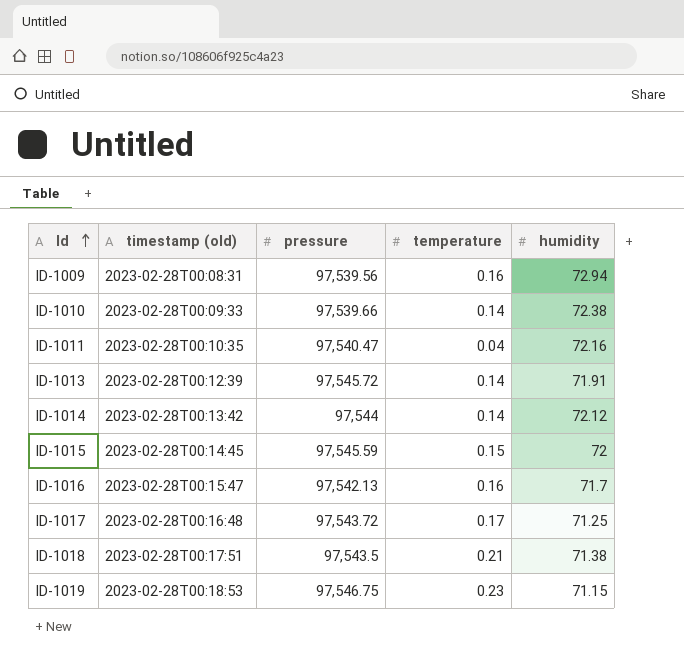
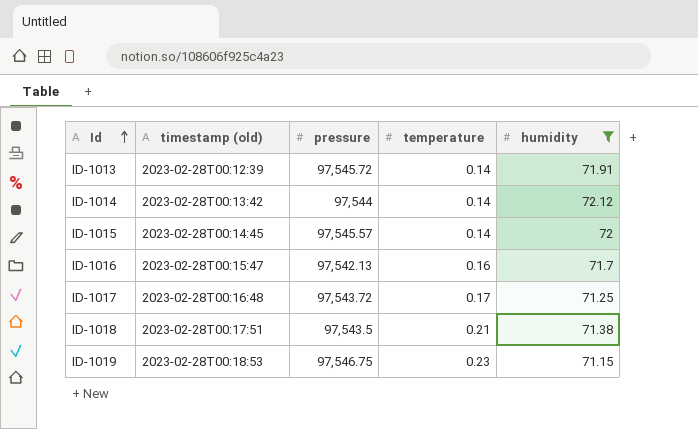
filter: none -> humidity <= 72.12
ID-1015 | pressure: 97,545.59 -> 97,545.57
ID-1015 | temperature: 0.15 -> 0.14

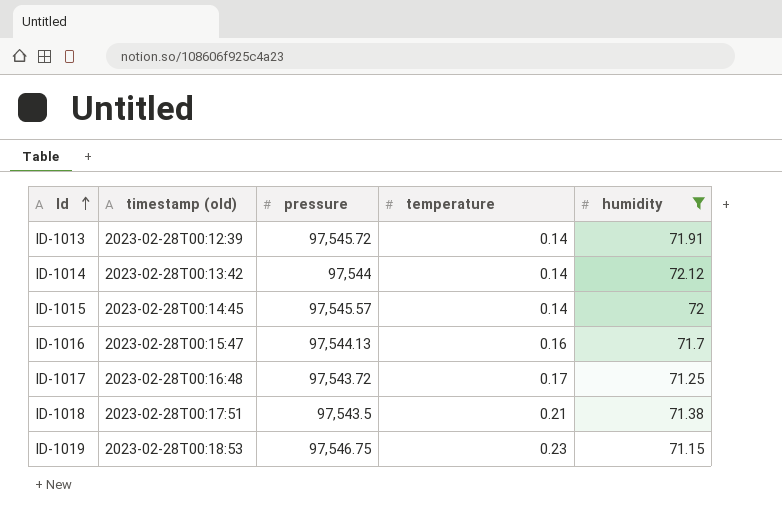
ID-1016 | pressure: 97,542.13 -> 97,544.13

